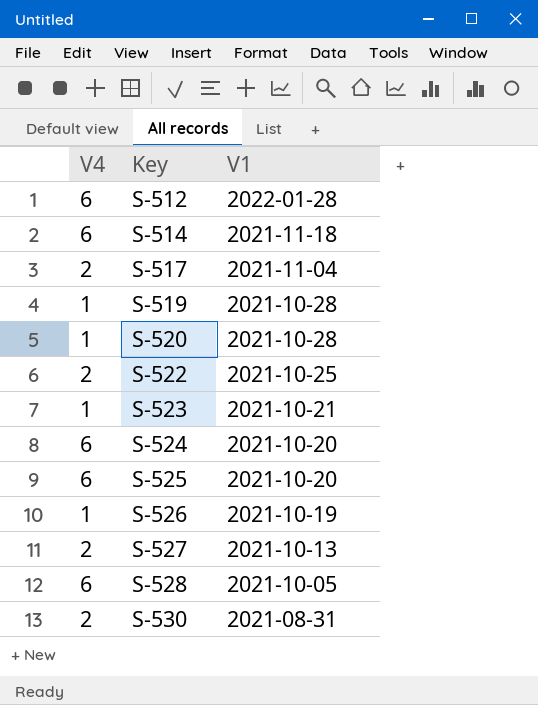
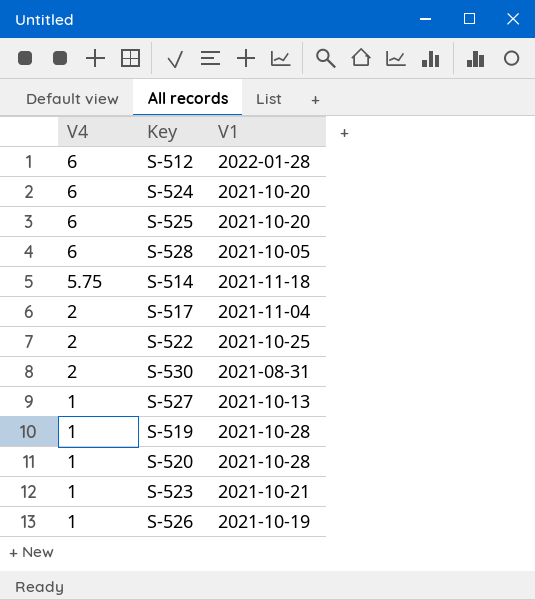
row order: Key ascending -> V4 descending
S-514 | V4: 6 -> 5.75
S-527 | V4: 2 -> 1

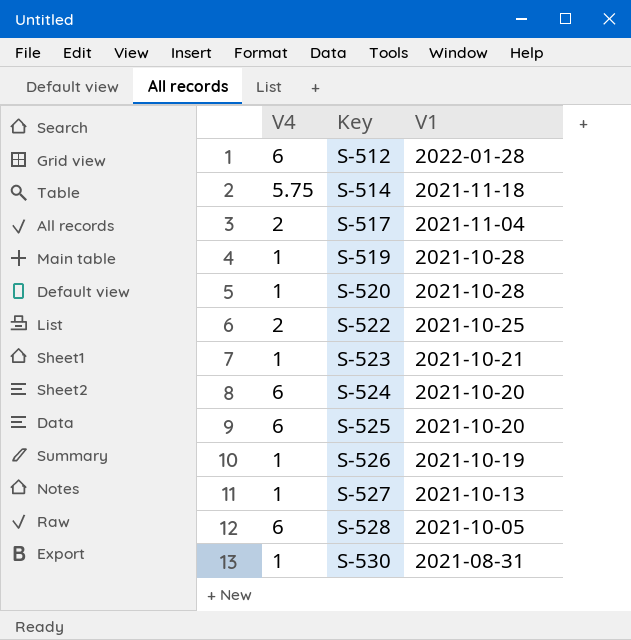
row order: V4 descending -> Key ascending
S-530 | V4: 2 -> 1

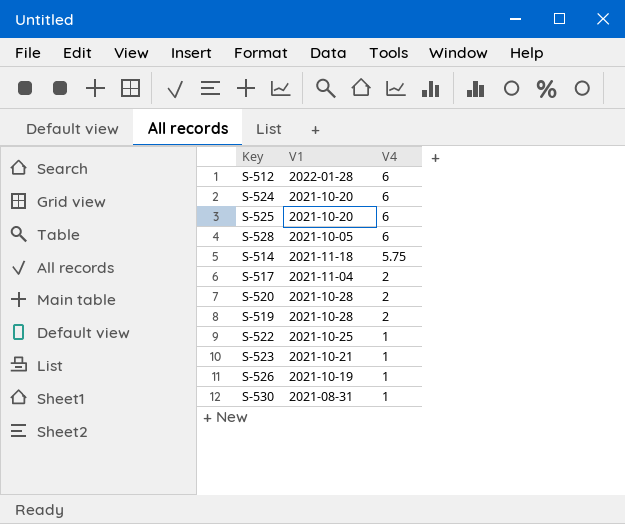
row order: Key ascending -> V4 descending
column V4 | position: 1 -> 3
row S-527: 1 | 2021-10-13 -> none
S-520 | V4: 1 -> 2
S-519 | V4: 1 -> 2
S-522 | V4: 2 -> 1

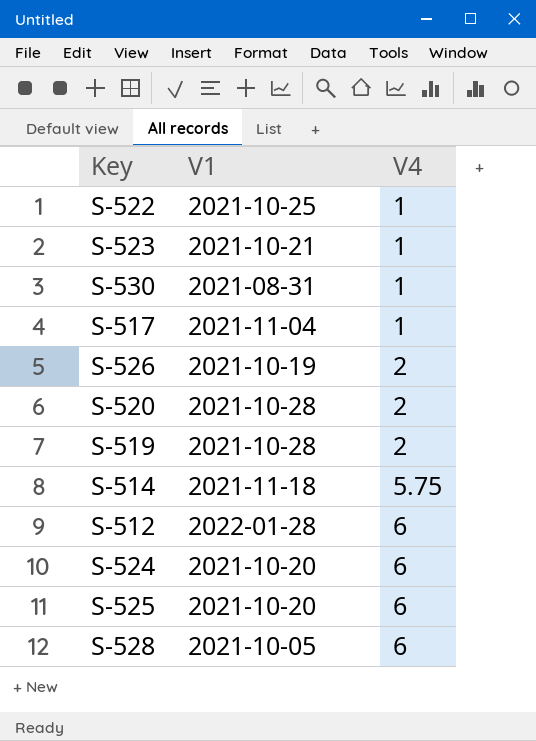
row order: V4 descending -> V4 ascending
S-517 | V4: 2 -> 1
S-526 | V4: 1 -> 2

